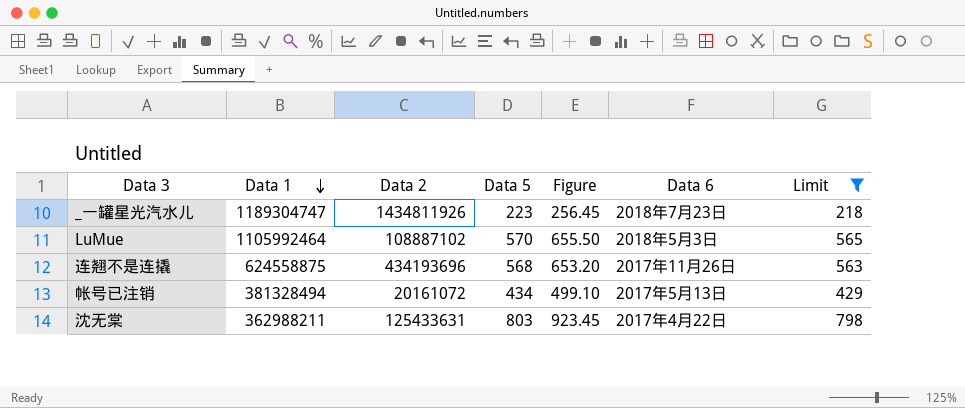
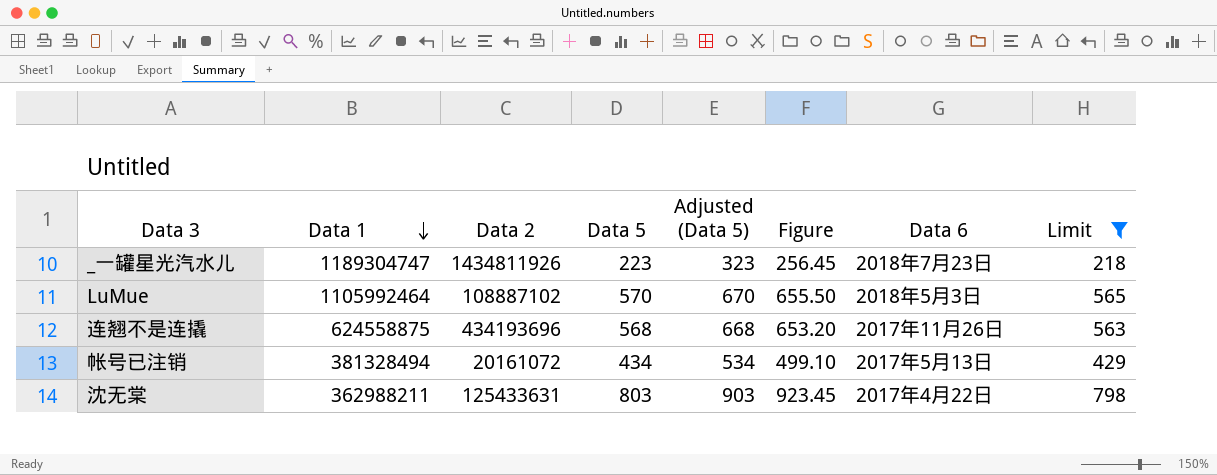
column Adjusted (Data 5) | formula: none -> [Data 5] + 100

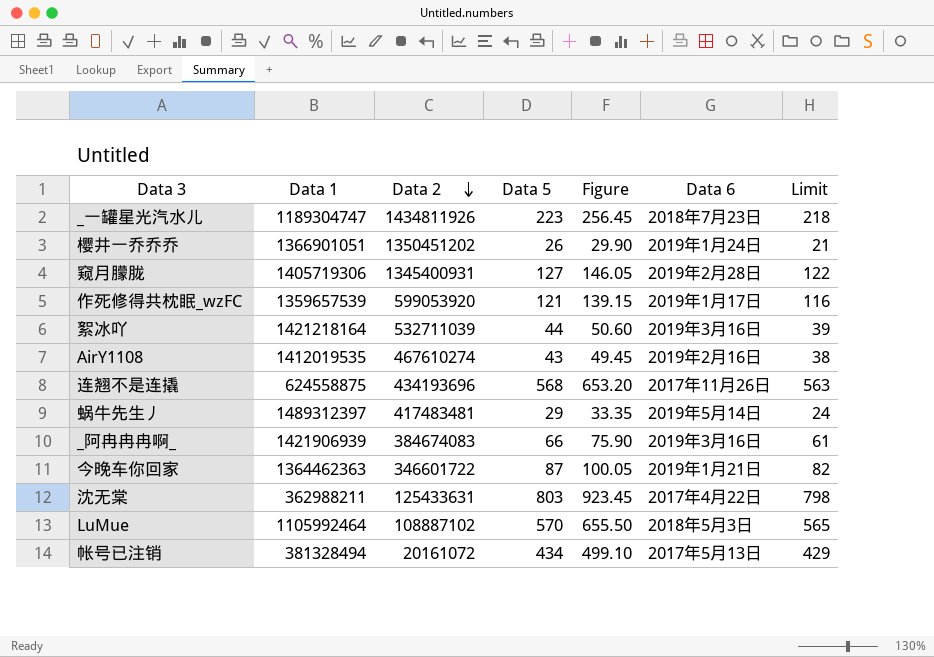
filter: Limit >= 218 -> none
row order: Data 1 descending -> Data 2 descending
column Adjusted (Data 5) | formula: [Data 5] + 100 -> none

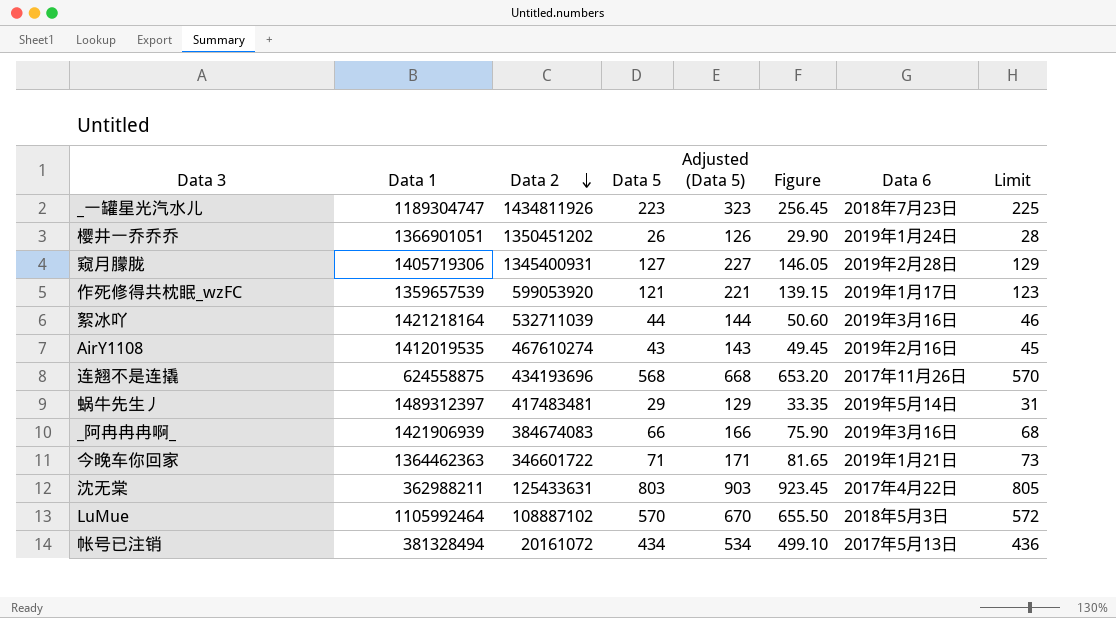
column Adjusted (Data 5) | formula: none -> [Data 5] + 100
column Limit | formula: [Data 5] - 5 -> [Data 5] + 2
今晚车你回家 | Data 5: 87 -> 71
今晚车你回家 | Figure: 100.05 -> 81.65

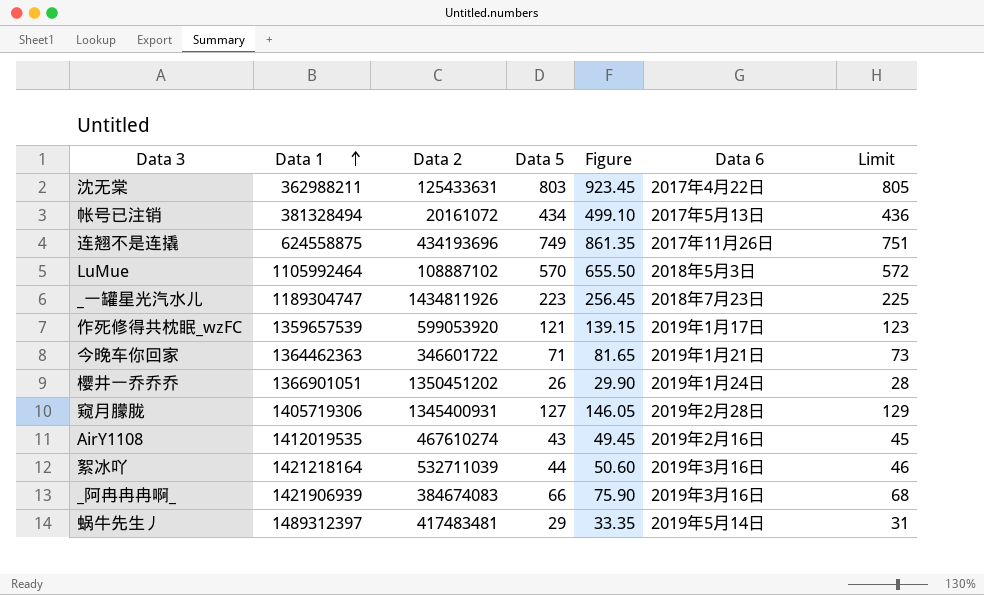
row order: Data 2 descending -> Data 1 ascending
column Adjusted (Data 5) | formula: [Data 5] + 100 -> none
连翘不是连撬 | Data 5: 568 -> 749
连翘不是连撬 | Figure: 653.20 -> 861.35
连翘不是连撬 | Limit: 570 -> 751

